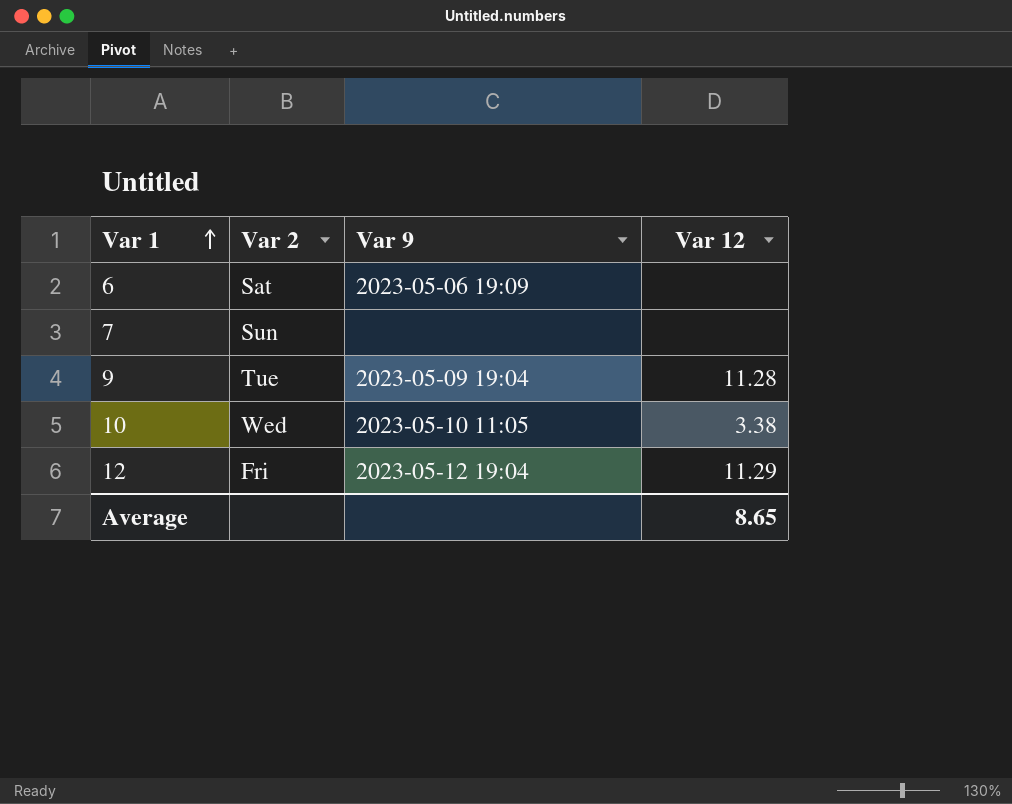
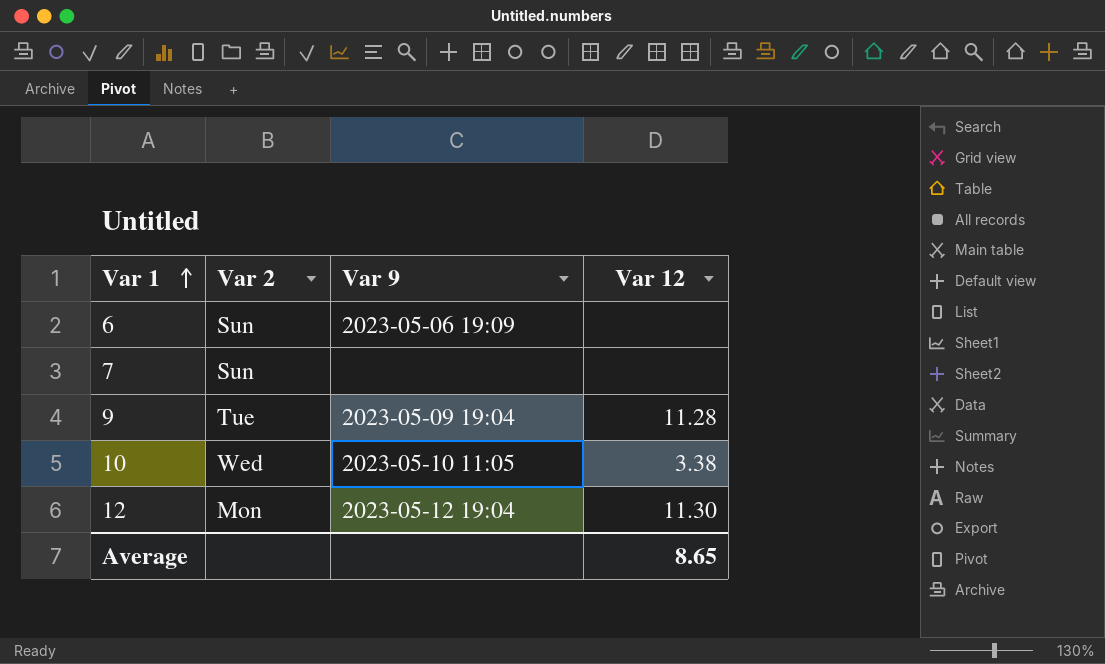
6 | Var 2: Sat -> Sun
12 | Var 2: Fri -> Mon
12 | Var 12: 11.29 -> 11.30

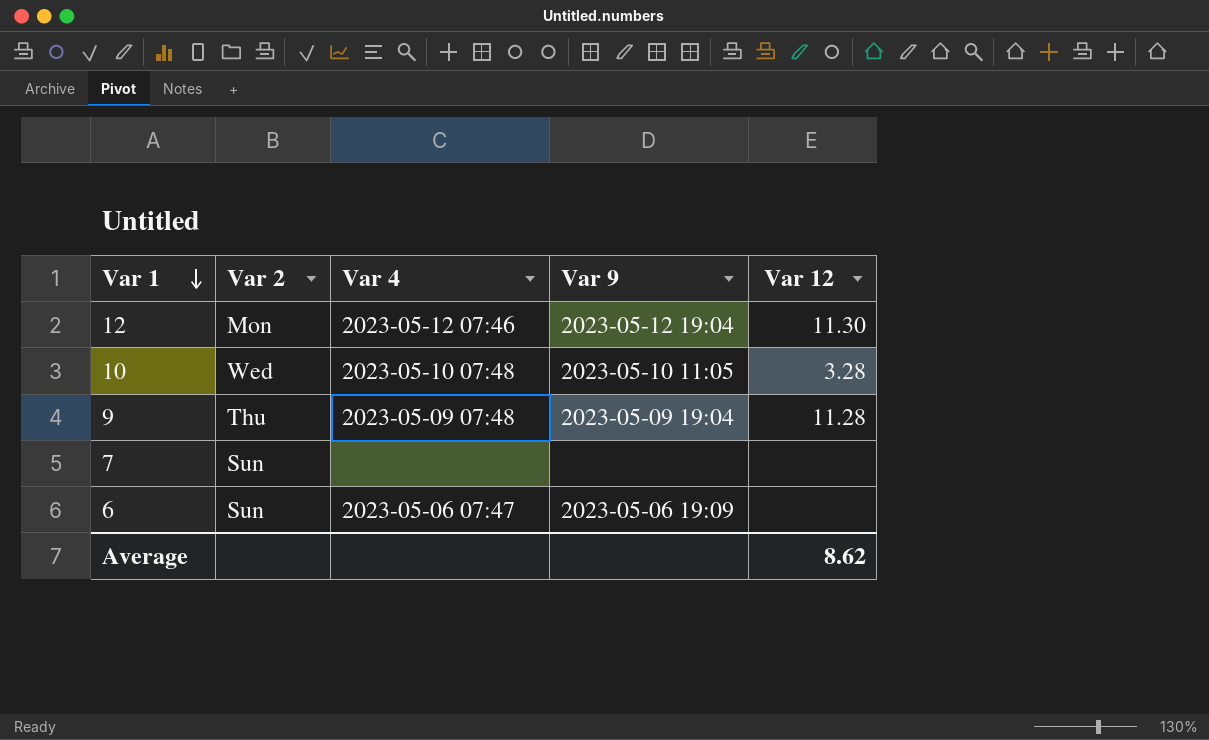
row order: Var 1 ascending -> Var 1 descending
column Var 4 | position: none -> 3
10 | Var 12: 3.38 -> 3.28
9 | Var 2: Tue -> Thu
Average | Var 12: 8.65 -> 8.62

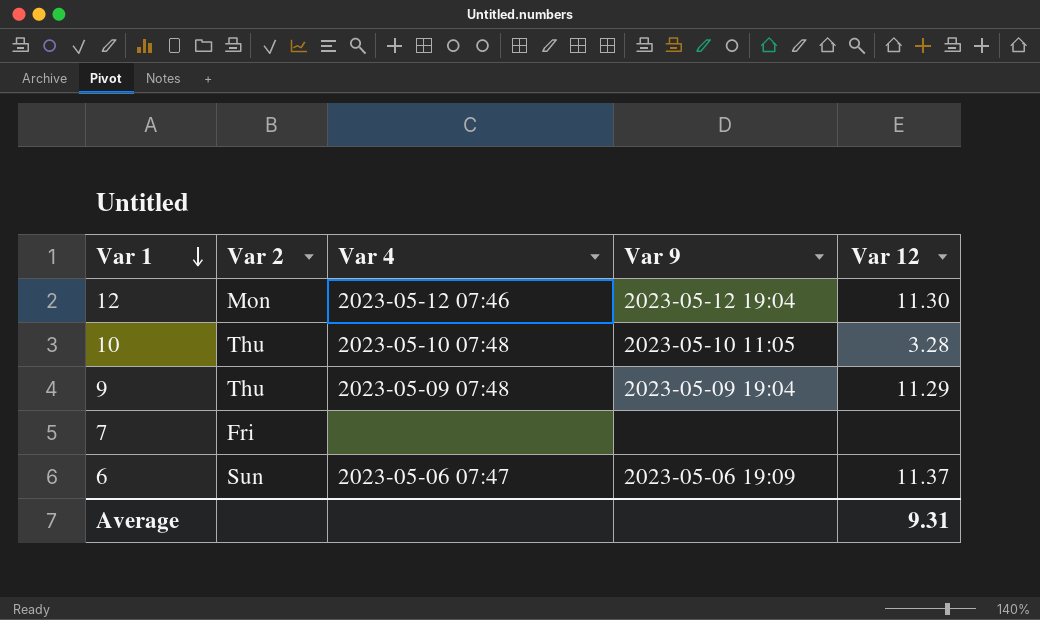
10 | Var 2: Wed -> Thu
9 | Var 12: 11.28 -> 11.29
7 | Var 2: Sun -> Fri
6 | Var 12: none -> 11.37
Average | Var 12: 8.62 -> 9.31

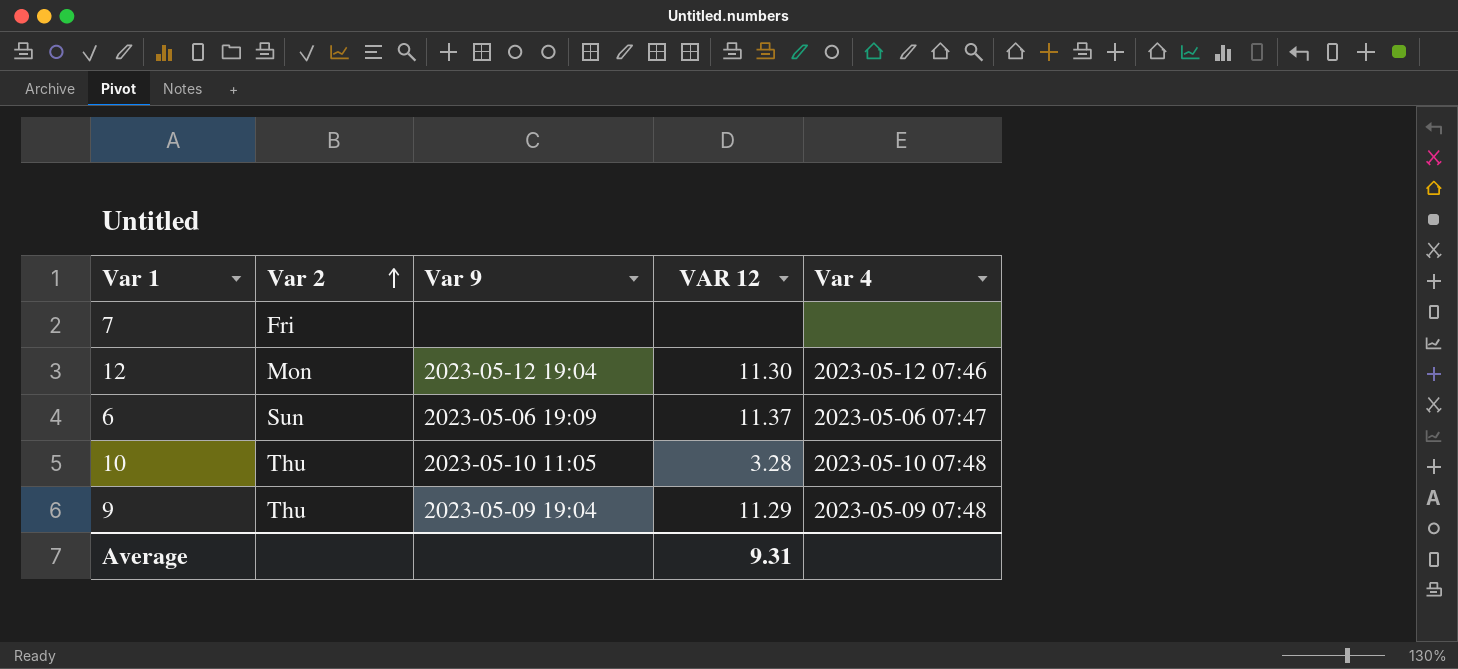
row order: Var 1 descending -> Var 2 ascending
column name: Var 12 -> VAR 12
column Var 4 | position: 3 -> 5

